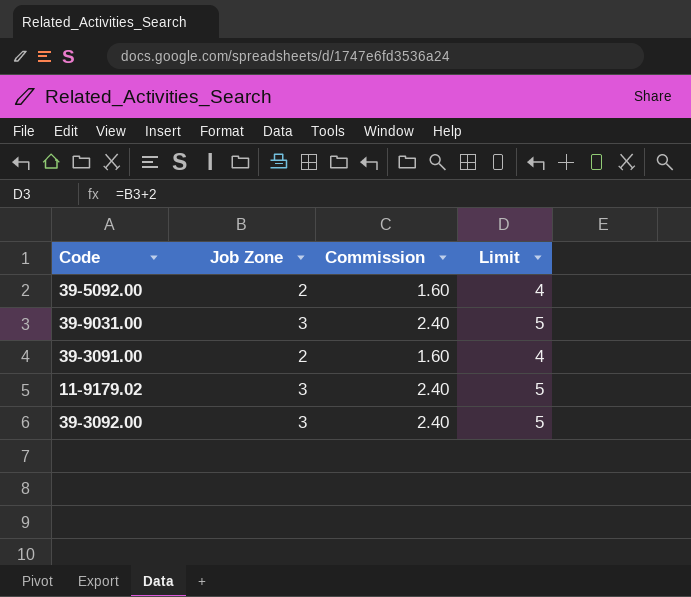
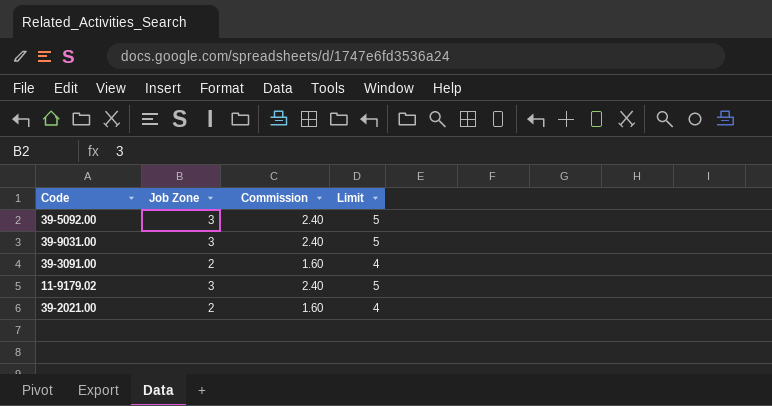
row 39-3092.00: 3 | 2.40 | 5 -> none
39-5092.00 | Job Zone: 2 -> 3
39-5092.00 | Commission: 1.60 -> 2.40
39-5092.00 | Limit: 4 -> 5
row 39-2021.00: none -> 2 | 1.60 | 4

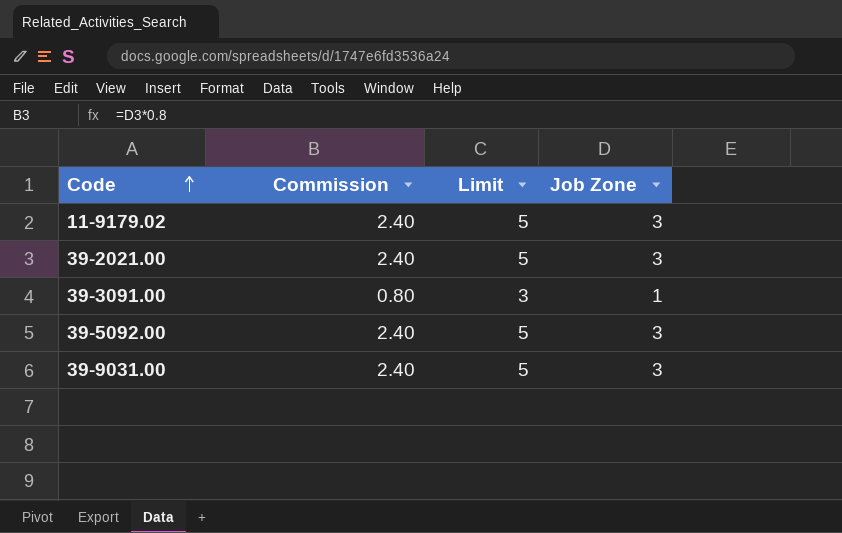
row order: none -> Code ascending
column Job Zone | position: 2 -> 4
39-2021.00 | Commission: 1.60 -> 2.40
39-2021.00 | Limit: 4 -> 5
39-2021.00 | Job Zone: 2 -> 3
39-3091.00 | Commission: 1.60 -> 0.80
39-3091.00 | Limit: 4 -> 3
39-3091.00 | Job Zone: 2 -> 1

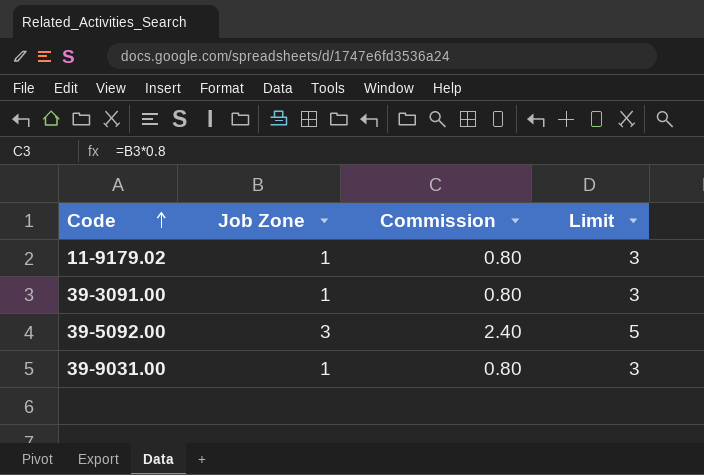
column Job Zone | position: 4 -> 2
row 39-2021.00: 2.40 | 5 | 3 -> none
11-9179.02 | Job Zone: 3 -> 1
11-9179.02 | Commission: 2.40 -> 0.80
11-9179.02 | Limit: 5 -> 3
39-9031.00 | Job Zone: 3 -> 1
39-9031.00 | Commission: 2.40 -> 0.80
39-9031.00 | Limit: 5 -> 3

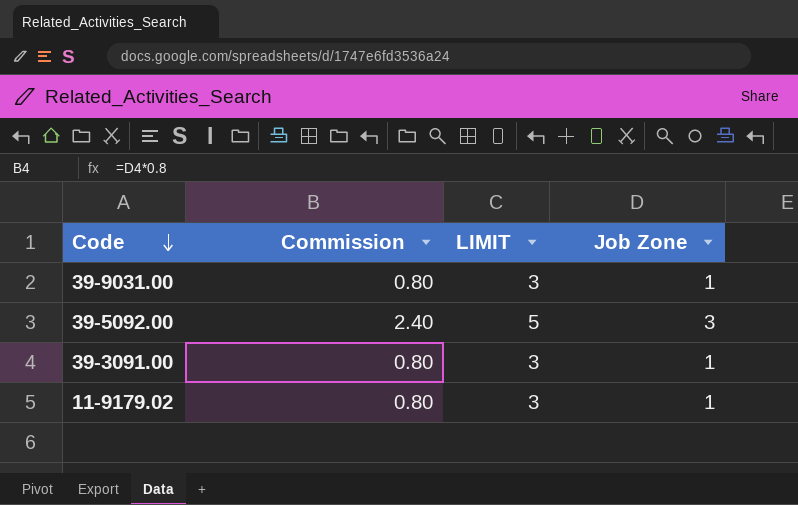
row order: Code ascending -> Code descending
column name: Limit -> LIMIT
column Job Zone | position: 2 -> 4

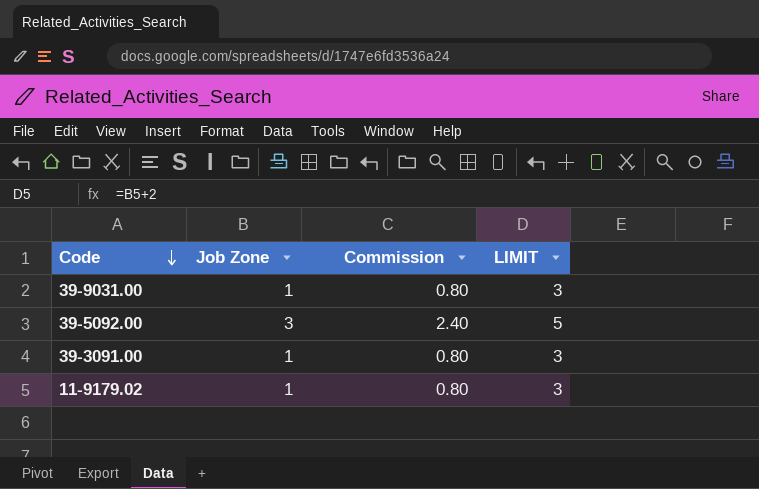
column Job Zone | position: 4 -> 2

